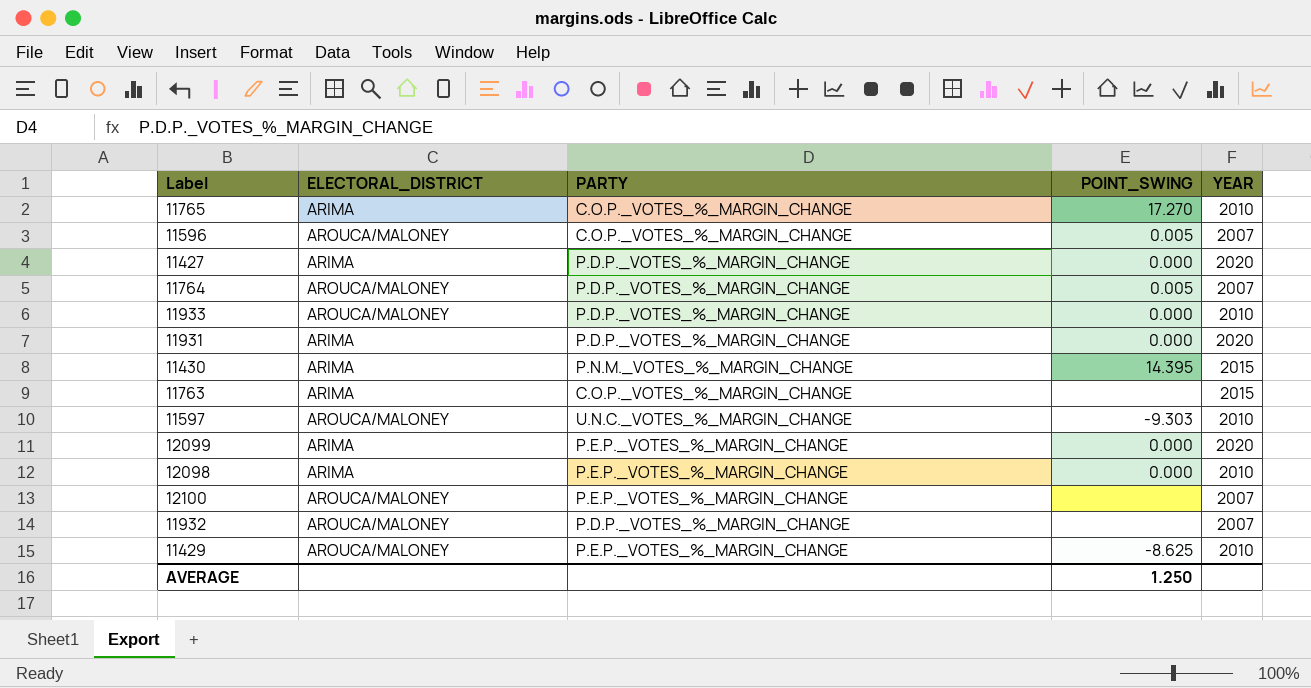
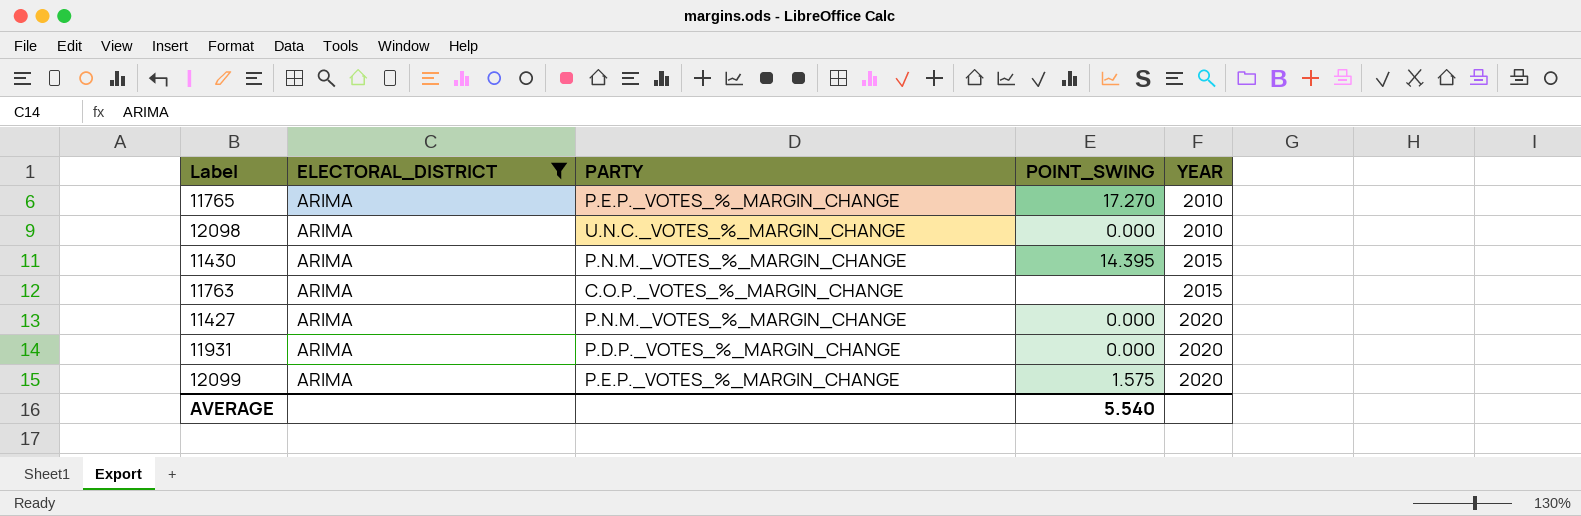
filter: none -> ELECTORAL_DISTRICT = ARIMA
row order: none -> YEAR ascending
11765 | PARTY: C.O.P._VOTES_%_MARGIN_CHANGE -> P.E.P._VOTES_%_MARGIN_CHANGE
12098 | PARTY: P.E.P._VOTES_%_MARGIN_CHANGE -> U.N.C._VOTES_%_MARGIN_CHANGE
11427 | PARTY: P.D.P._VOTES_%_MARGIN_CHANGE -> P.N.M._VOTES_%_MARGIN_CHANGE
12099 | POINT_SWING: 0.000 -> 1.575
AVERAGE | POINT_SWING: 1.250 -> 5.540

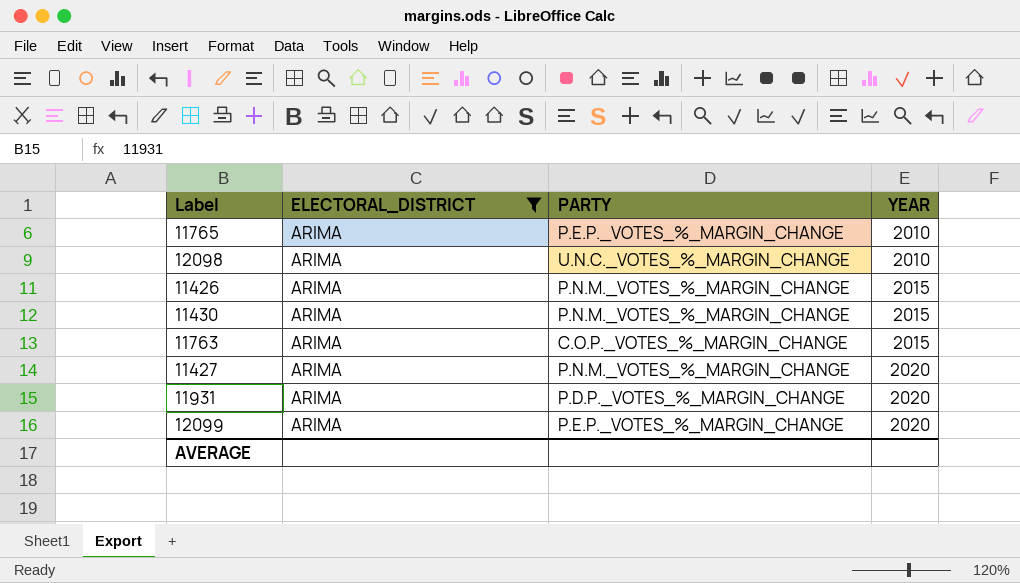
column POINT_SWING | position: 4 -> none
row 11426: none -> ARIMA | P.N.M._VOTES_%_MARGIN_CHANGE | 2015

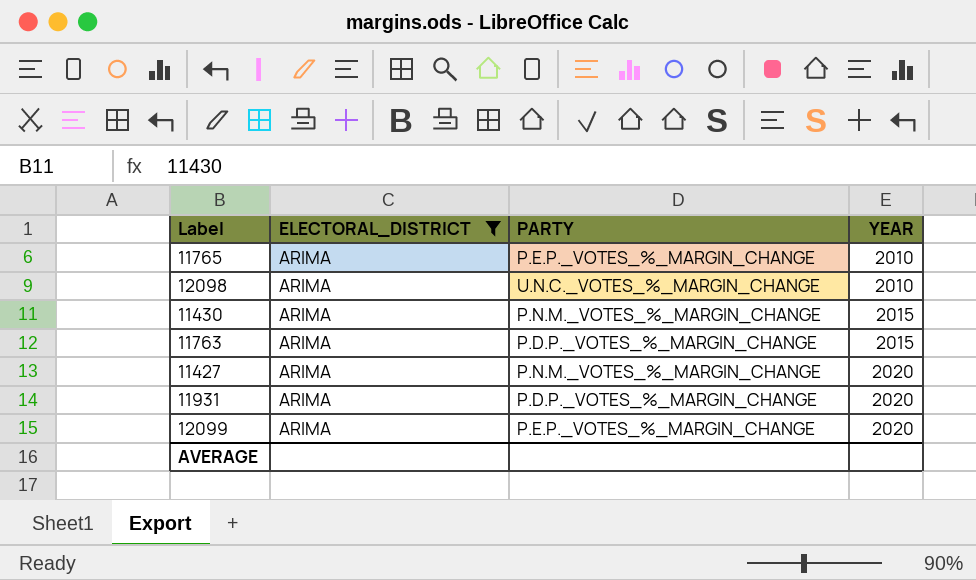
row 11426: ARIMA | P.N.M._VOTES_%_MARGIN_CHANGE | 2015 -> none
11763 | PARTY: C.O.P._VOTES_%_MARGIN_CHANGE -> P.D.P._VOTES_%_MARGIN_CHANGE

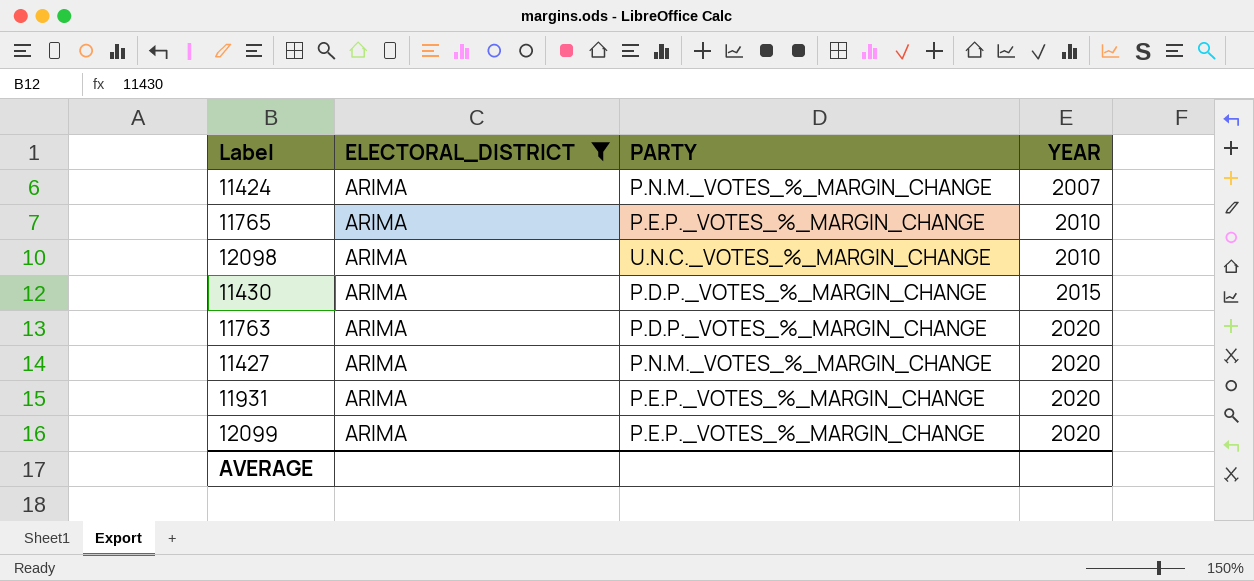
row 11424: none -> ARIMA | P.N.M._VOTES_%_MARGIN_CHANGE | 2007
11430 | PARTY: P.N.M._VOTES_%_MARGIN_CHANGE -> P.D.P._VOTES_%_MARGIN_CHANGE
11763 | YEAR: 2015 -> 2020
11931 | PARTY: P.D.P._VOTES_%_MARGIN_CHANGE -> P.E.P._VOTES_%_MARGIN_CHANGE

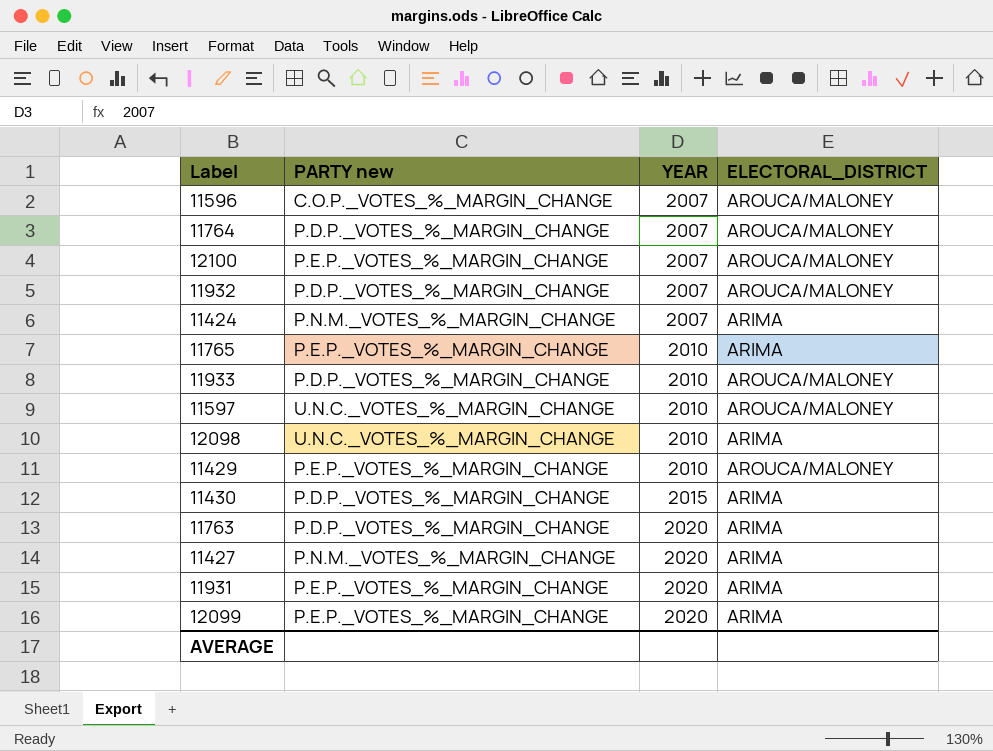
filter: ELECTORAL_DISTRICT = ARIMA -> none
column name: PARTY -> PARTY new
column ELECTORAL_DISTRICT | position: 2 -> 4

